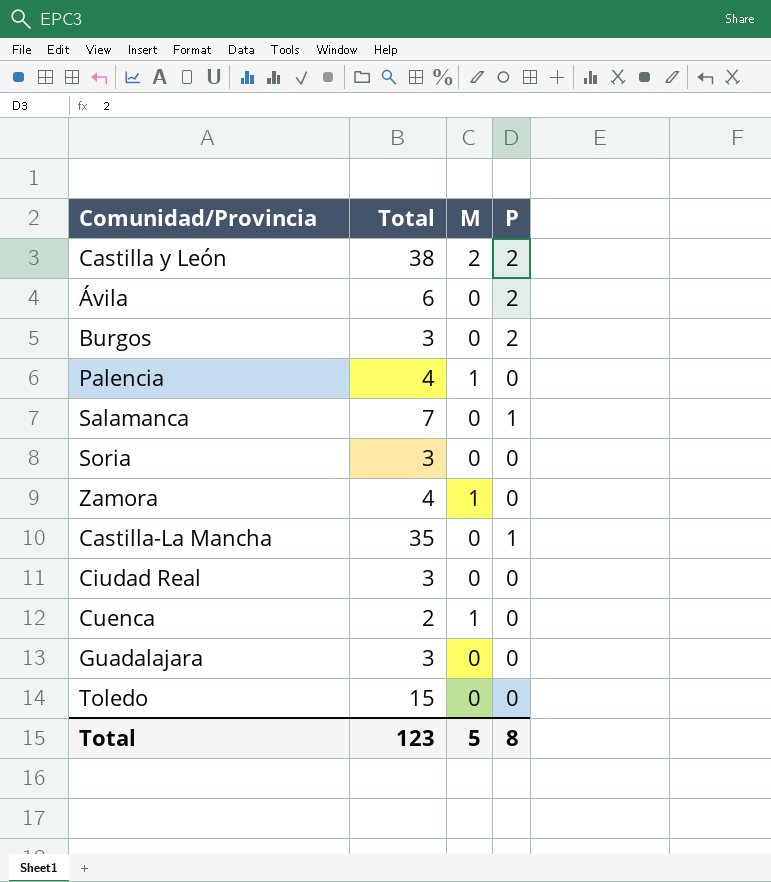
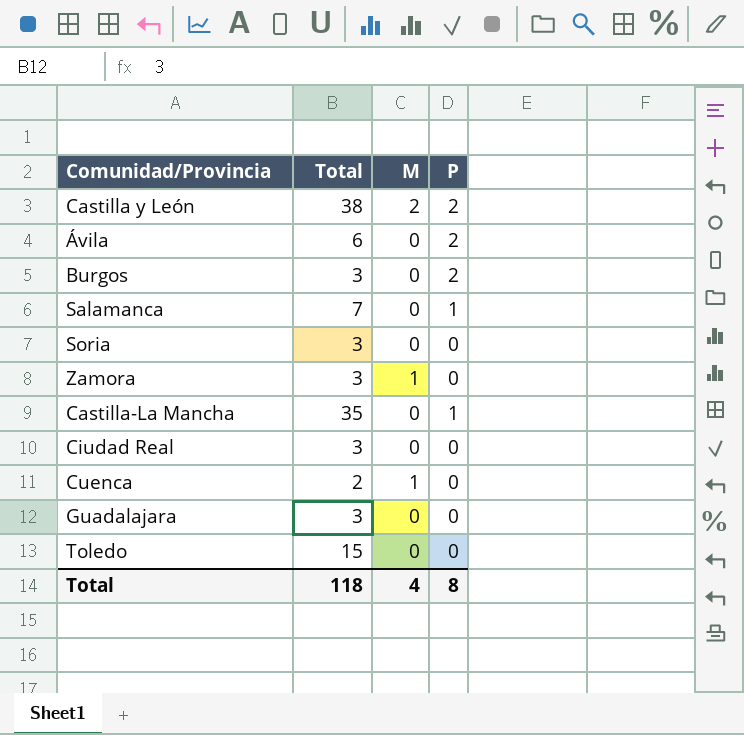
row Palencia: 4 | 1 | 0 -> none
Zamora | Total: 4 -> 3
Total | Total: 123 -> 118
Total | M: 5 -> 4

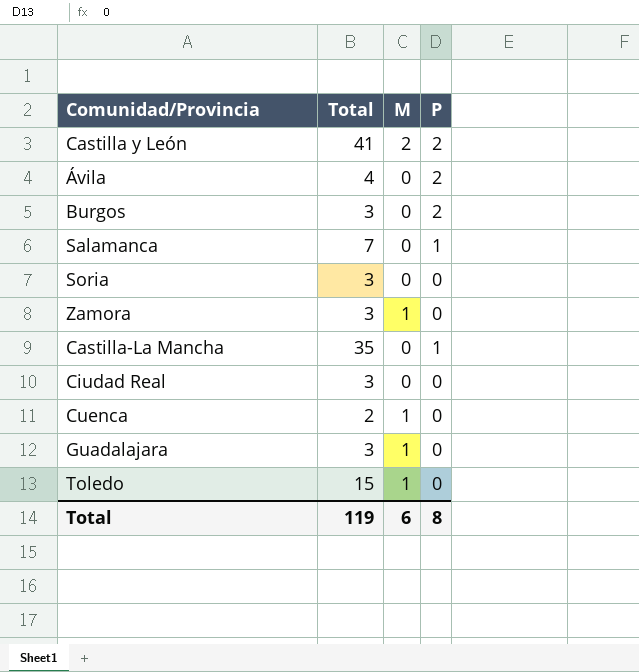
Castilla y León | Total: 38 -> 41
Ávila | Total: 6 -> 4
Guadalajara | M: 0 -> 1
Toledo | M: 0 -> 1
Total | Total: 118 -> 119
Total | M: 4 -> 6

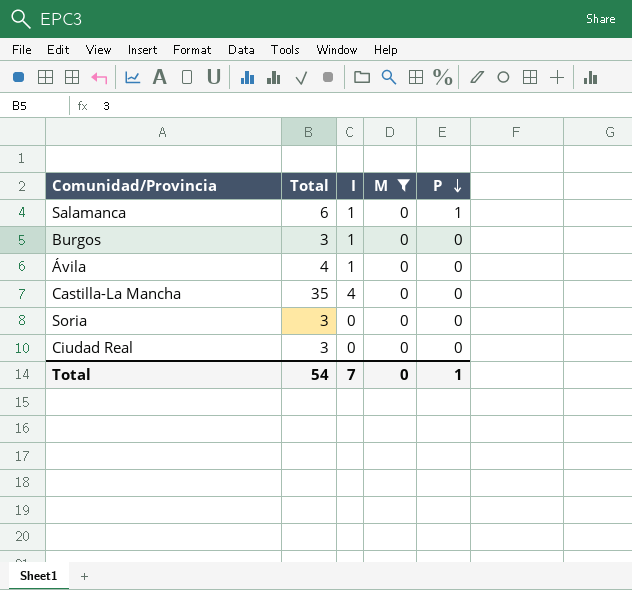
filter: none -> M = 0
row order: none -> P descending
column I | position: none -> 3
Salamanca | Total: 7 -> 6
Burgos | P: 2 -> 0
Ávila | P: 2 -> 0
Castilla-La Mancha | P: 1 -> 0
Total | Total: 119 -> 54
Total | M: 6 -> 0
Total | P: 8 -> 1

